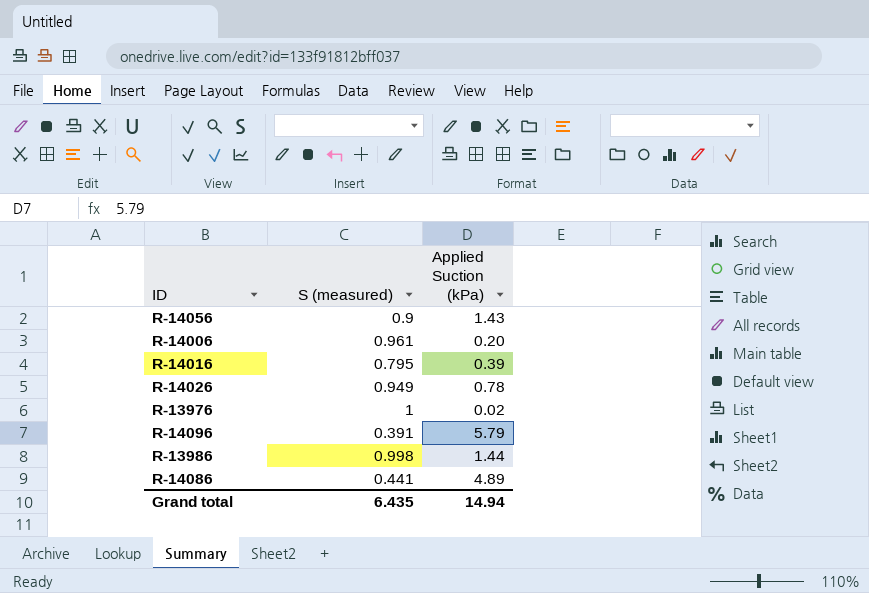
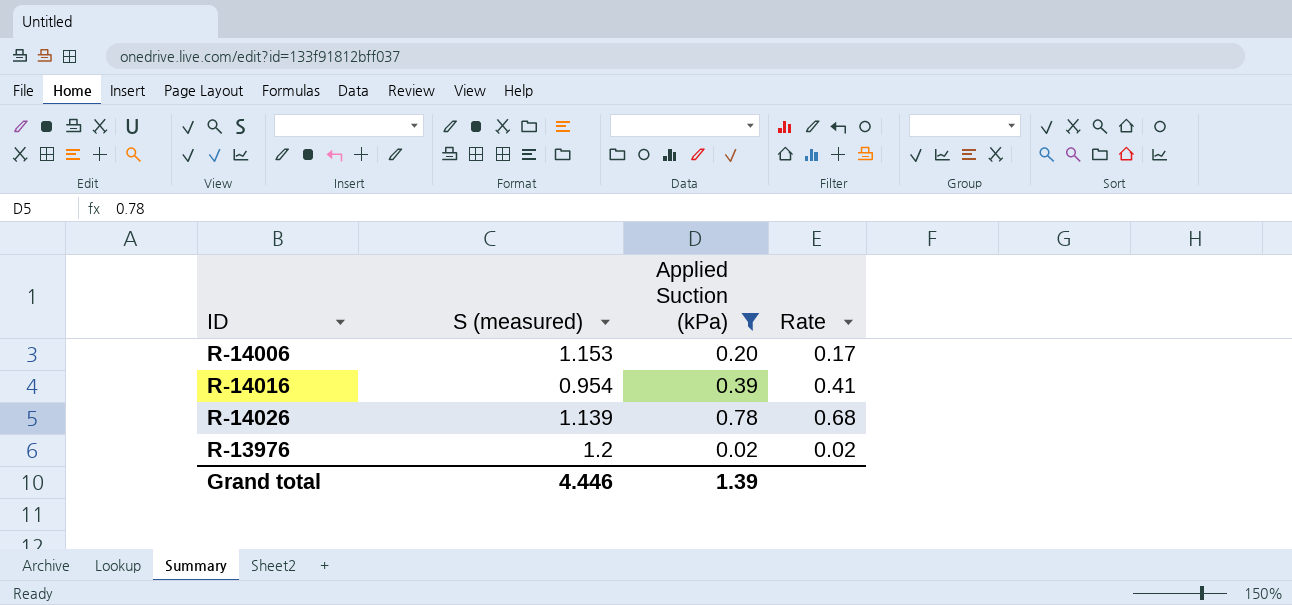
filter: none -> Applied Suction (kPa) <= 0.78
column Rate | formula: none -> [Applied Suction (kPa)] / [S (measured)]
R-14006 | S (measured): 0.961 -> 1.153
R-14016 | S (measured): 0.795 -> 0.954
R-14026 | S (measured): 0.949 -> 1.139
R-13976 | S (measured): 1 -> 1.2
Grand total | S (measured): 6.435 -> 4.446
Grand total | Applied Suction (kPa): 14.94 -> 1.39

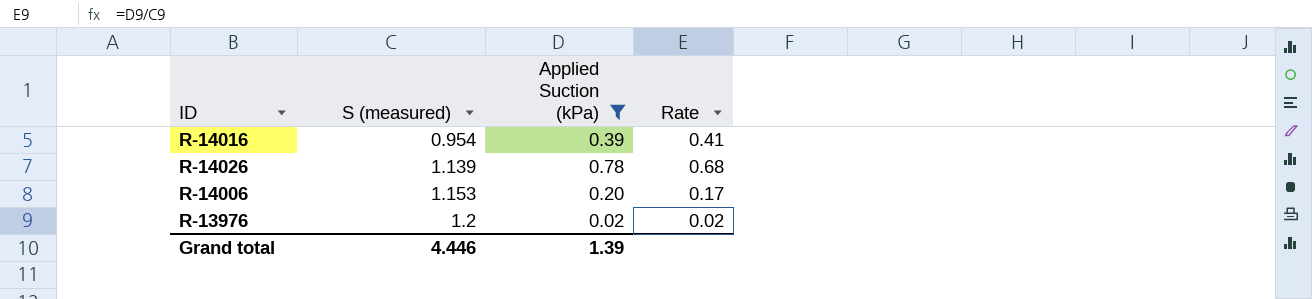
row order: none -> S (measured) ascending

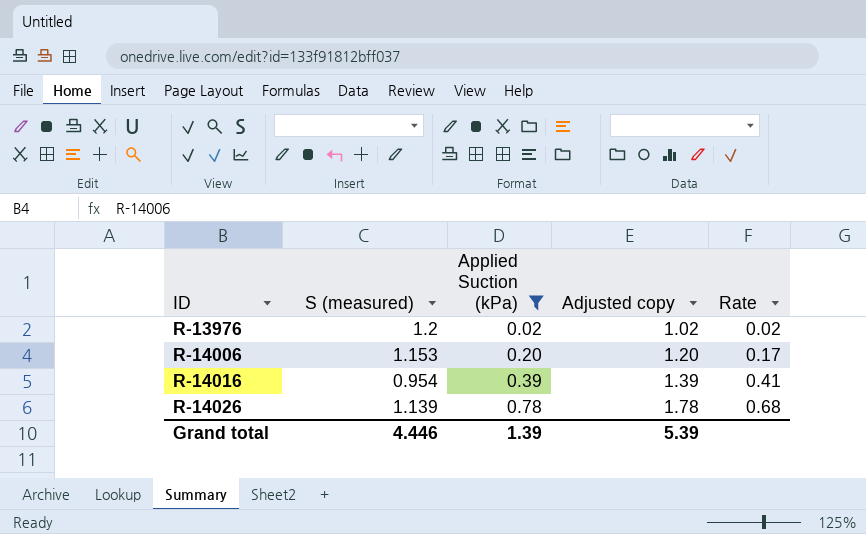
row order: S (measured) ascending -> ID ascending
column Adjusted copy | formula: none -> [Applied Suction (kPa)] + 1

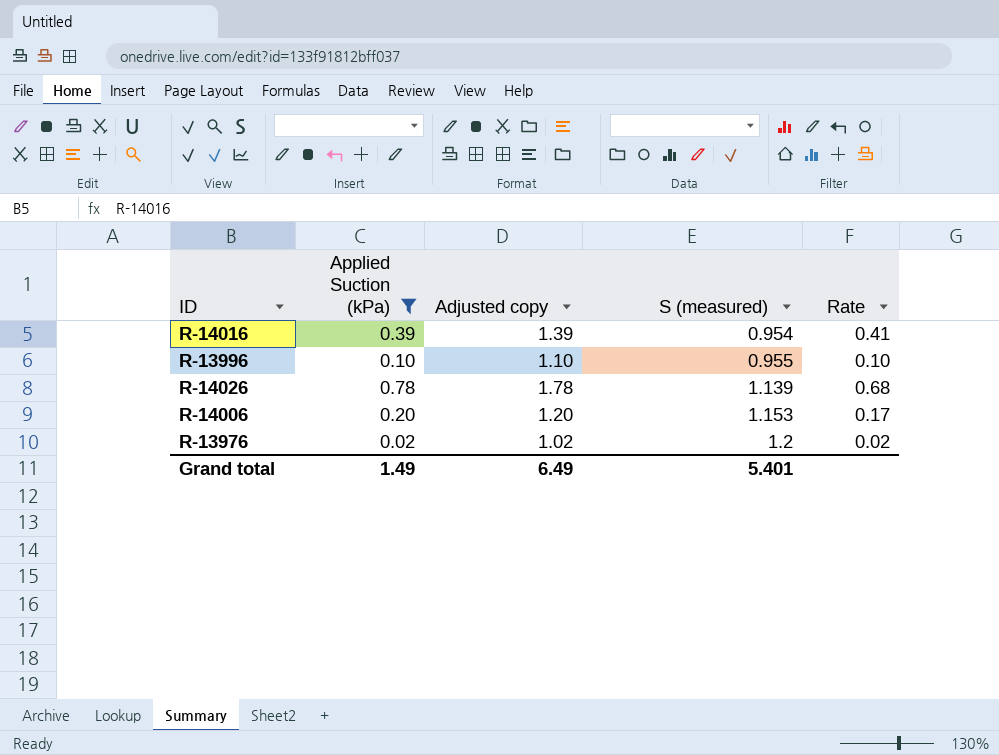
row order: ID ascending -> S (measured) ascending
column S (measured) | position: 2 -> 4
row R-13996: none -> 0.10 | 1.10 | 0.955 | 0.10
Grand total | Applied Suction (kPa): 1.39 -> 1.49
Grand total | Adjusted copy: 5.39 -> 6.49
Grand total | S (measured): 4.446 -> 5.401

